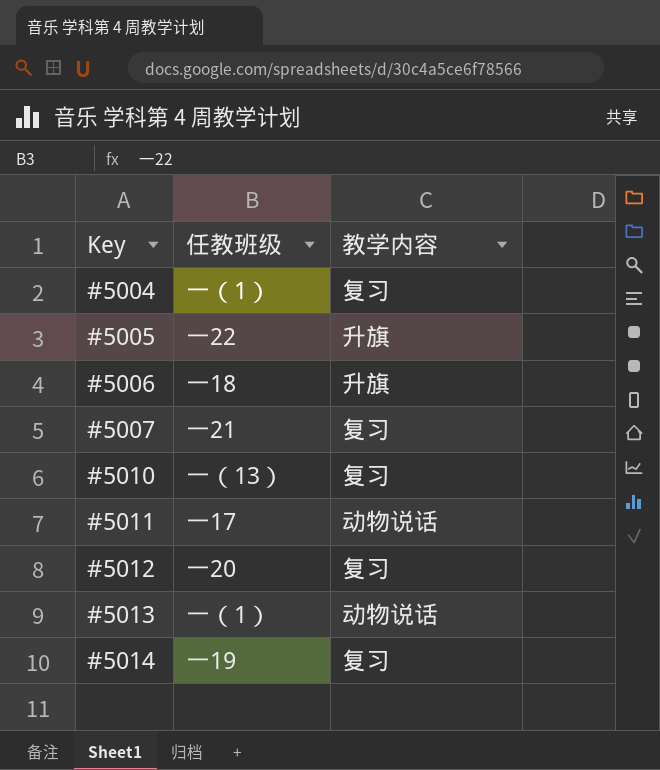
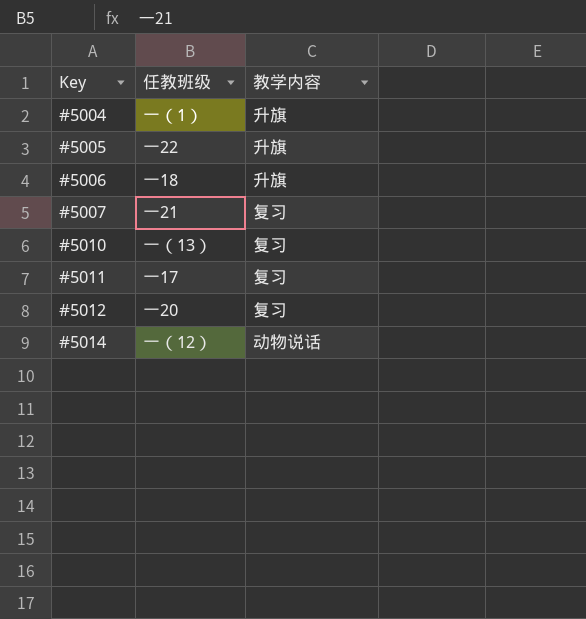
row #5013: 一（1） | 动物说话 -> none
#5004 | 教学内容: 复习 -> 升旗
#5011 | 教学内容: 动物说话 -> 复习
#5014 | 任教班级: 一19 -> 一（12）
#5014 | 教学内容: 复习 -> 动物说话

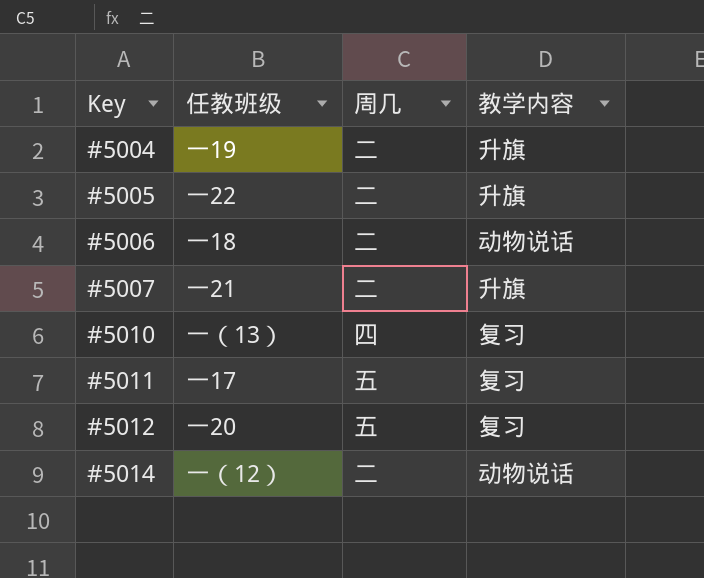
column 周几 | position: none -> 3
#5004 | 任教班级: 一（1） -> 一19
#5006 | 教学内容: 升旗 -> 动物说话
#5007 | 教学内容: 复习 -> 升旗

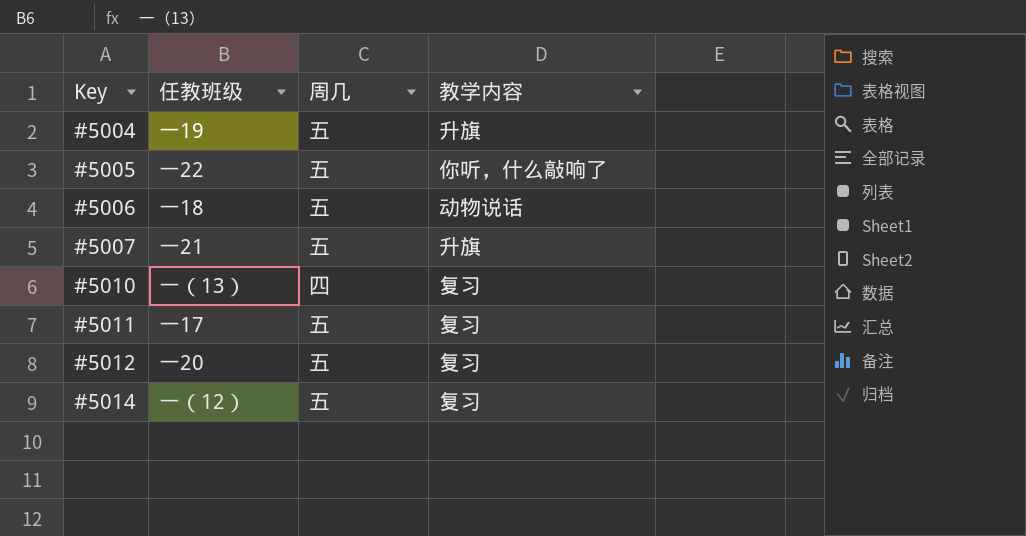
#5004 | 周几: 二 -> 五
#5005 | 周几: 二 -> 五
#5005 | 教学内容: 升旗 -> 你听，什么敲响了
#5006 | 周几: 二 -> 五
#5007 | 周几: 二 -> 五
#5014 | 周几: 二 -> 五
#5014 | 教学内容: 动物说话 -> 复习

